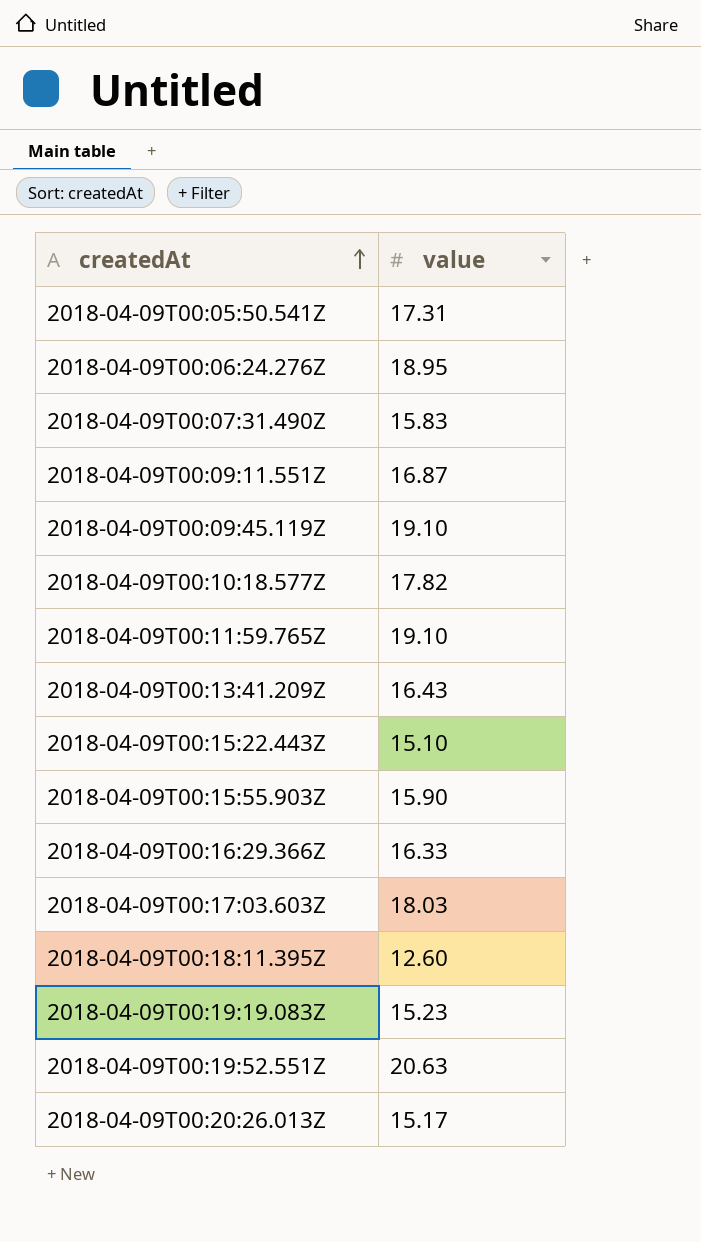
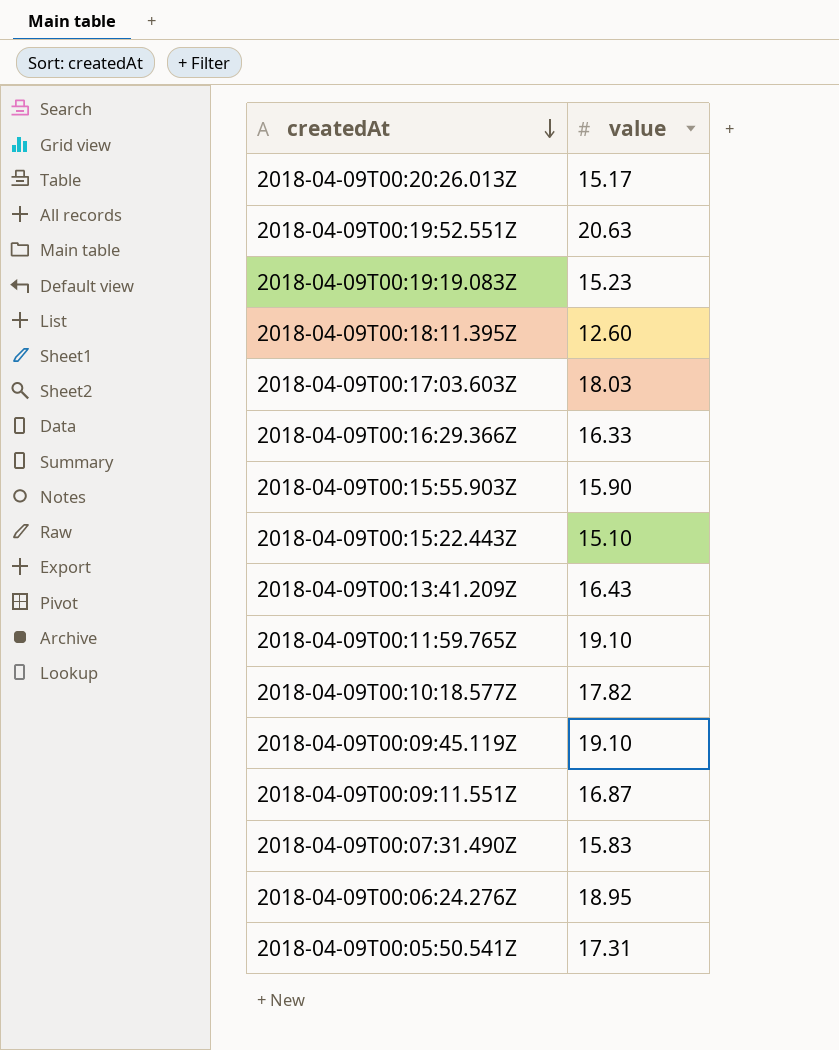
row order: createdAt ascending -> createdAt descending

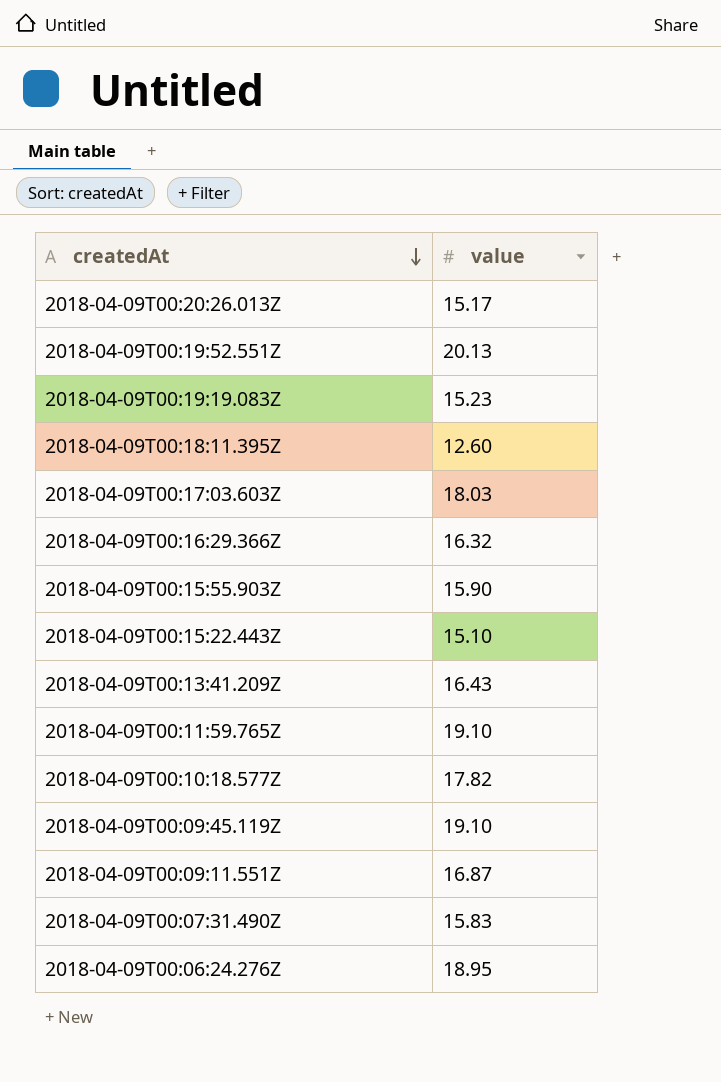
row 2018-04-09T00:05:50.541Z: 17.31 -> none
2018-04-09T00:19:52.551Z | value: 20.63 -> 20.13
2018-04-09T00:16:29.366Z | value: 16.33 -> 16.32

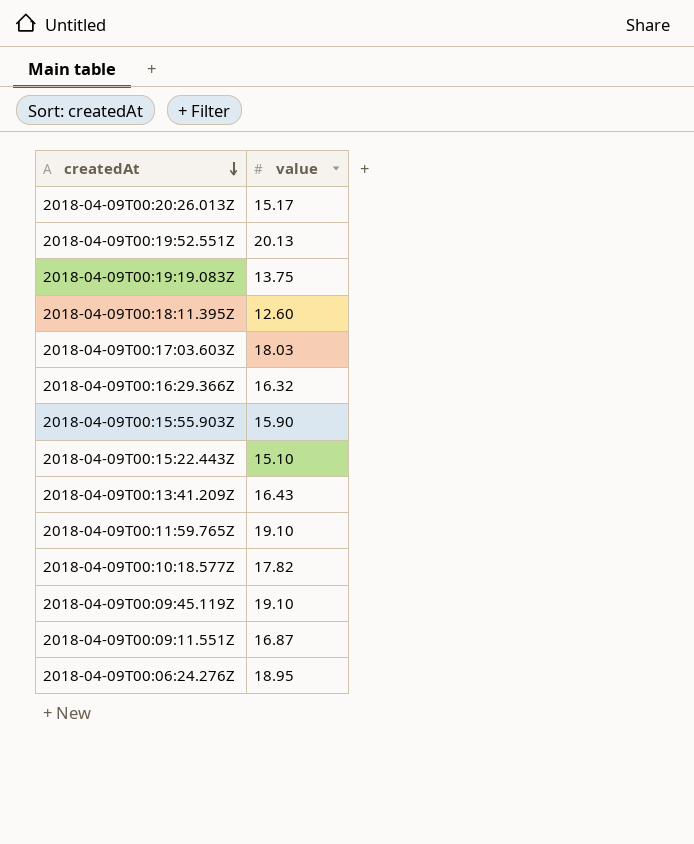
row 2018-04-09T00:07:31.490Z: 15.83 -> none
2018-04-09T00:19:19.083Z | value: 15.23 -> 13.75

